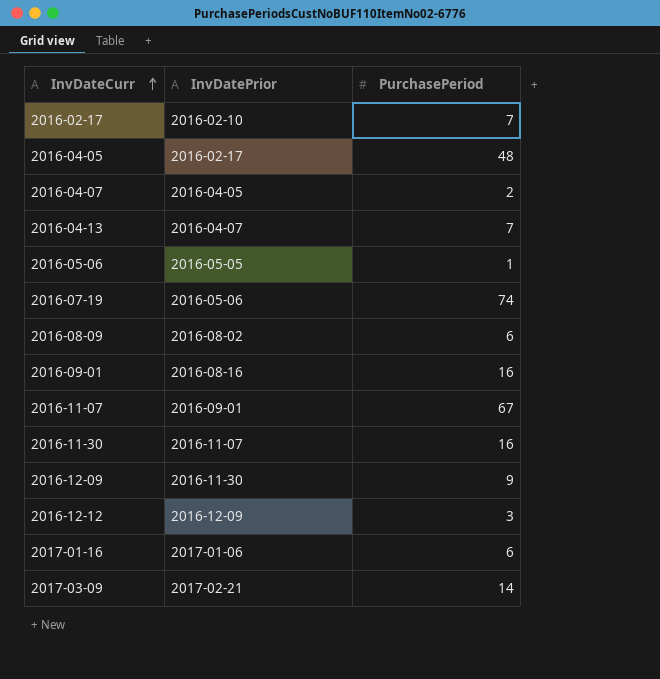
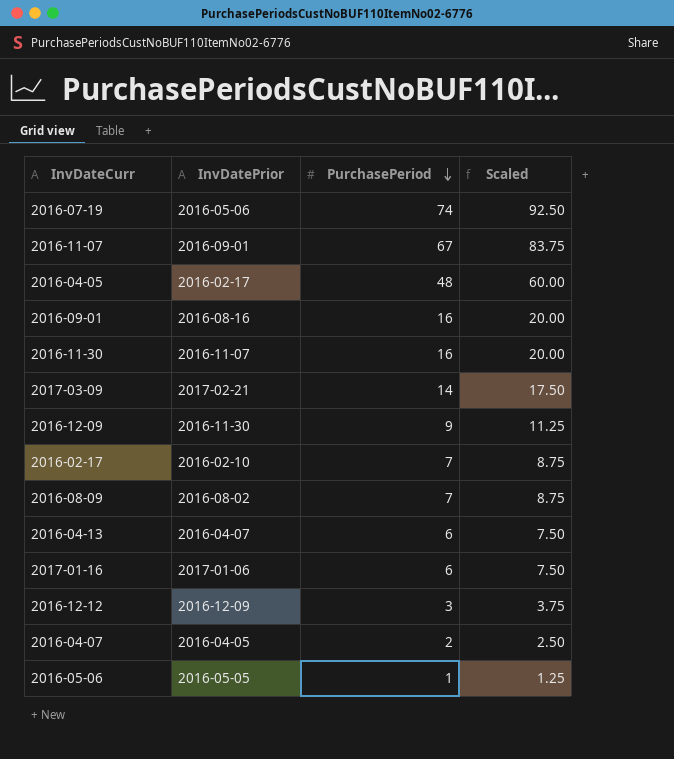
row order: InvDateCurr ascending -> PurchasePeriod descending
column Scaled | formula: none -> [PurchasePeriod] * 1.25
2016-08-09 | PurchasePeriod: 6 -> 7
2016-04-13 | PurchasePeriod: 7 -> 6

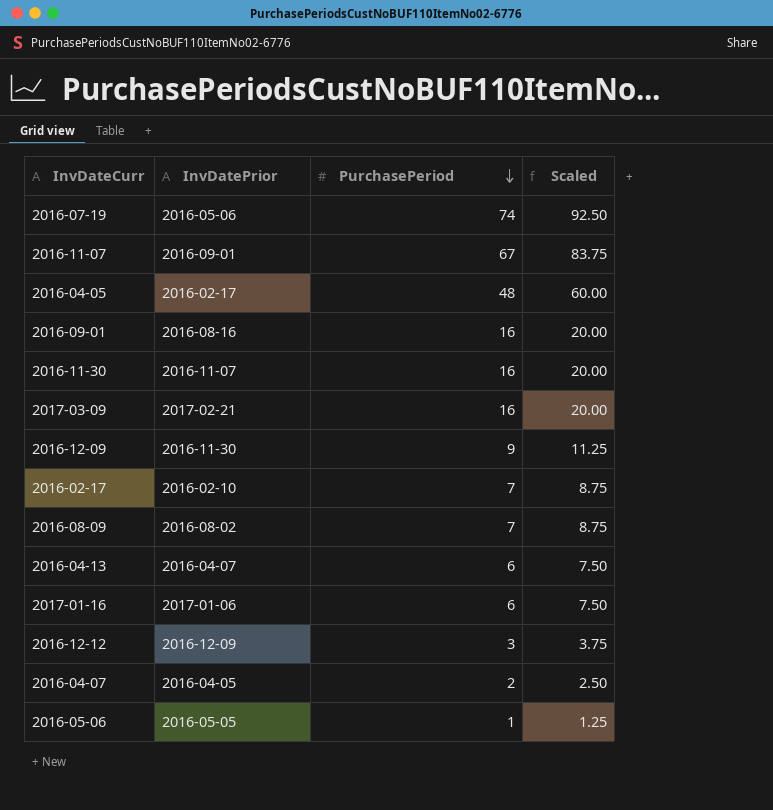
2017-03-09 | PurchasePeriod: 14 -> 16
2017-03-09 | Scaled: 17.50 -> 20.00

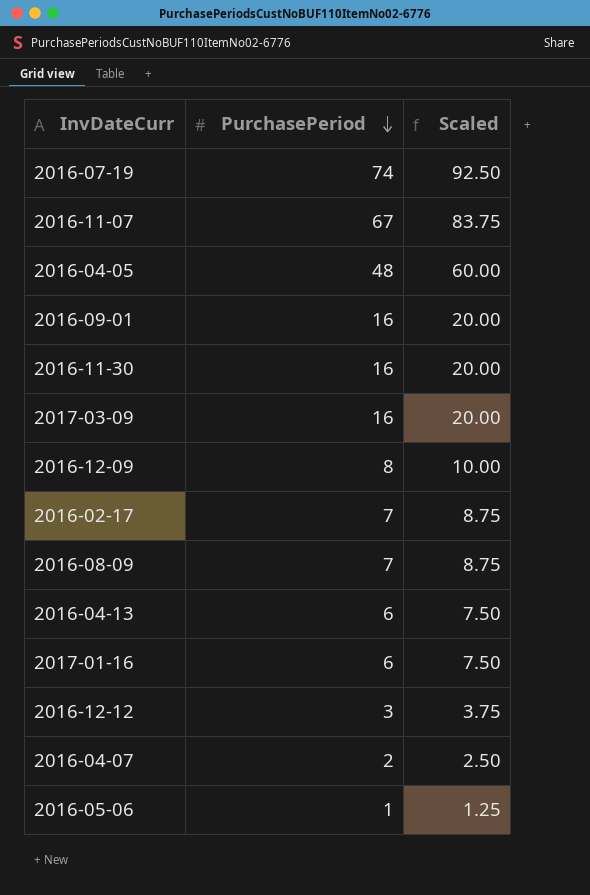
column InvDatePrior | position: 2 -> none
2016-12-09 | PurchasePeriod: 9 -> 8
2016-12-09 | Scaled: 11.25 -> 10.00

